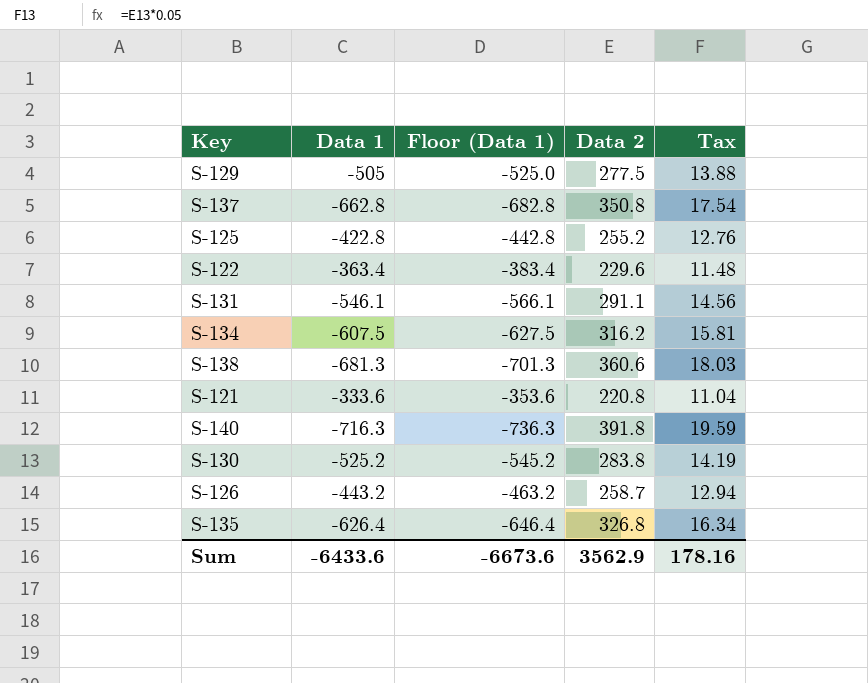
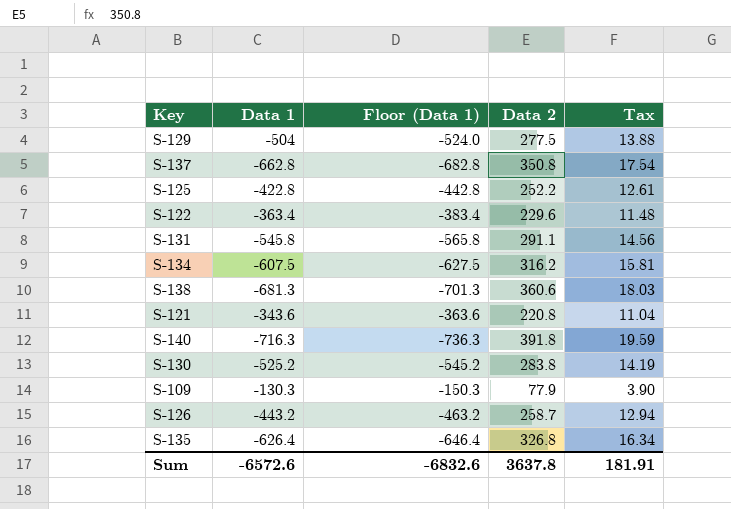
S-129 | Data 1: -505 -> -504
S-129 | Floor (Data 1): -525.0 -> -524.0
S-125 | Data 2: 255.2 -> 252.2
S-125 | Tax: 12.76 -> 12.61
S-131 | Data 1: -546.1 -> -545.8
S-131 | Floor (Data 1): -566.1 -> -565.8
S-121 | Data 1: -333.6 -> -343.6
S-121 | Floor (Data 1): -353.6 -> -363.6
row S-109: none -> -130.3 | -150.3 | 77.9 | 3.90
Sum | Data 1: -6433.6 -> -6572.6
Sum | Floor (Data 1): -6673.6 -> -6832.6
Sum | Data 2: 3562.9 -> 3637.8
Sum | Tax: 178.16 -> 181.91

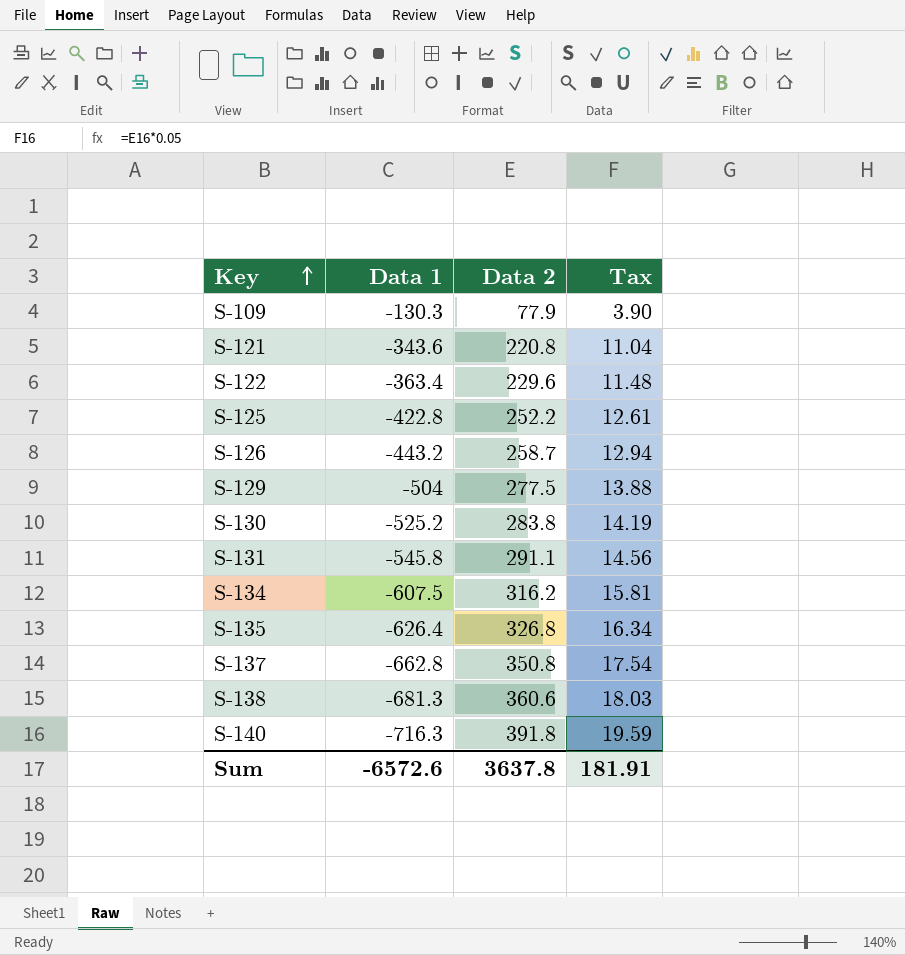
row order: none -> Key ascending
column Floor (Data 1) | formula: [Data 1] - 20 -> none

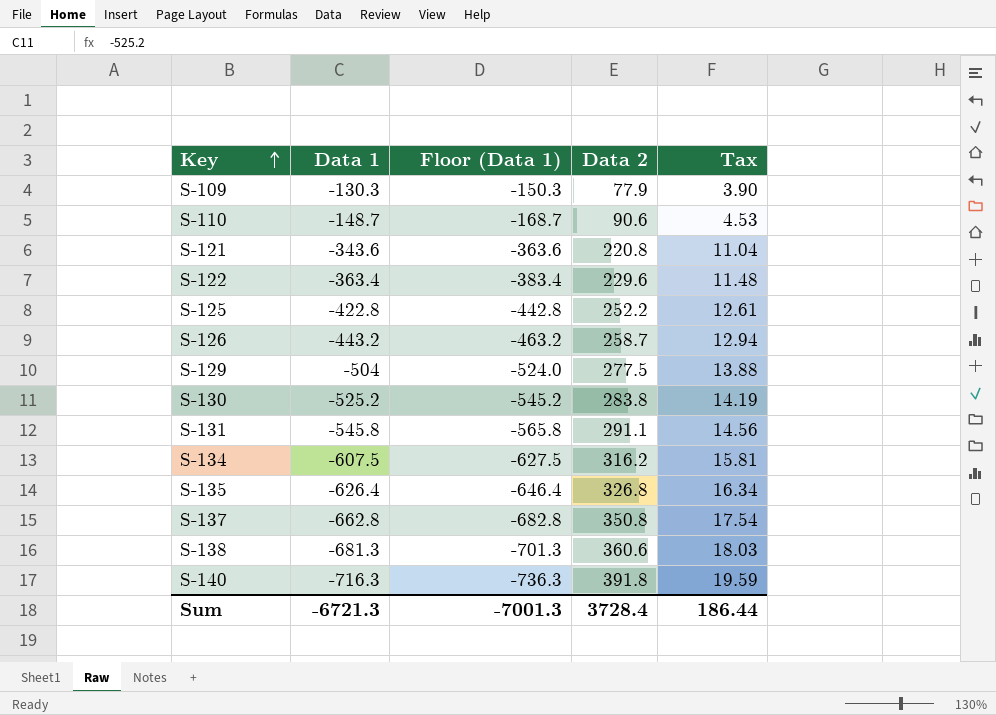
column Floor (Data 1) | formula: none -> [Data 1] - 20
row S-110: none -> -148.7 | -168.7 | 90.6 | 4.53
Sum | Data 1: -6572.6 -> -6721.3
Sum | Data 2: 3637.8 -> 3728.4
Sum | Tax: 181.91 -> 186.44

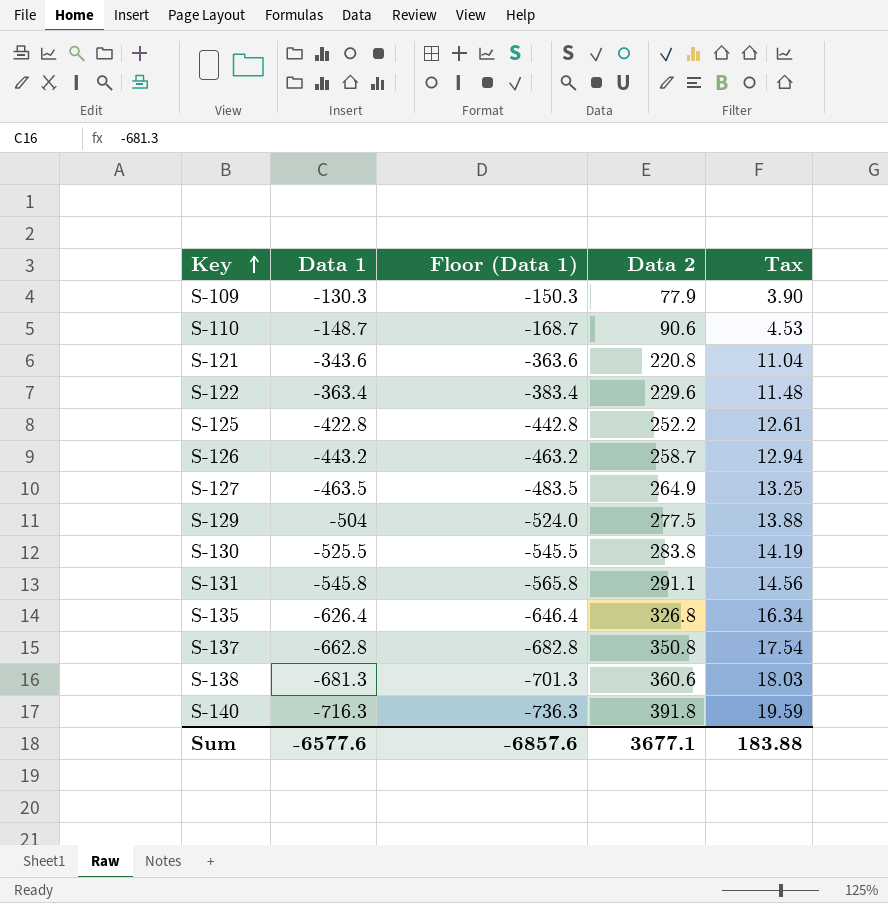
row S-134: -607.5 | -627.5 | 316.2 | 15.81 -> none
row S-127: none -> -463.5 | -483.5 | 264.9 | 13.25
S-130 | Data 1: -525.2 -> -525.5
S-130 | Floor (Data 1): -545.2 -> -545.5
Sum | Data 1: -6721.3 -> -6577.6
Sum | Floor (Data 1): -7001.3 -> -6857.6
Sum | Data 2: 3728.4 -> 3677.1
Sum | Tax: 186.44 -> 183.88

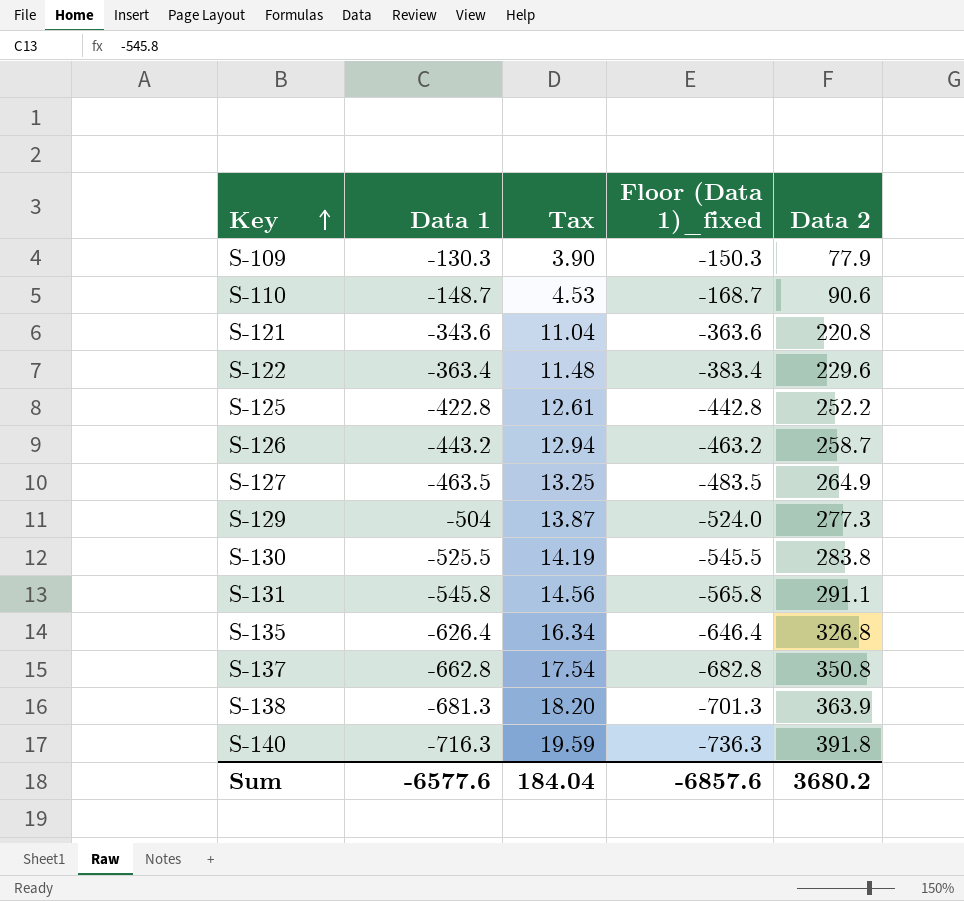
column Tax | position: 5 -> 3
column name: Floor (Data 1) -> Floor (Data 1)_fixed
S-129 | Tax: 13.88 -> 13.87
S-129 | Data 2: 277.5 -> 277.3
S-138 | Tax: 18.03 -> 18.20
S-138 | Data 2: 360.6 -> 363.9
Sum | Tax: 183.88 -> 184.04
Sum | Data 2: 3677.1 -> 3680.2

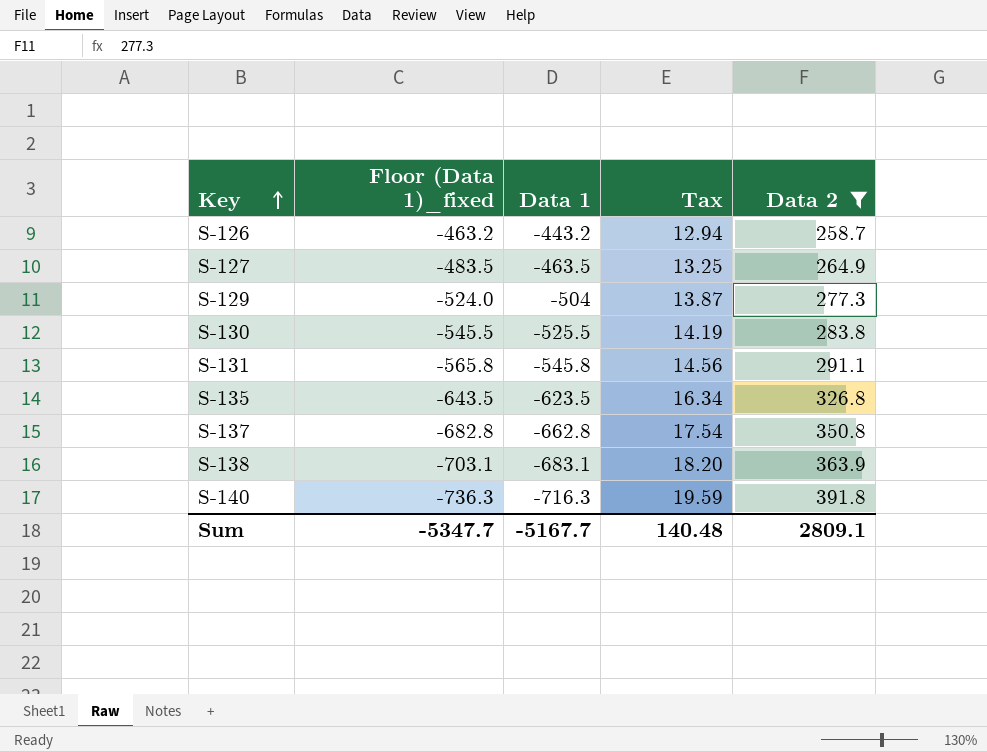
filter: none -> Data 2 >= 258.7
column Floor (Data 1)_fixed | position: 4 -> 2
S-135 | Floor (Data 1)_fixed: -646.4 -> -643.5
S-135 | Data 1: -626.4 -> -623.5
S-138 | Floor (Data 1)_fixed: -701.3 -> -703.1
S-138 | Data 1: -681.3 -> -683.1
Sum | Floor (Data 1)_fixed: -6857.6 -> -5347.7
Sum | Data 1: -6577.6 -> -5167.7
Sum | Tax: 184.04 -> 140.48
Sum | Data 2: 3680.2 -> 2809.1

